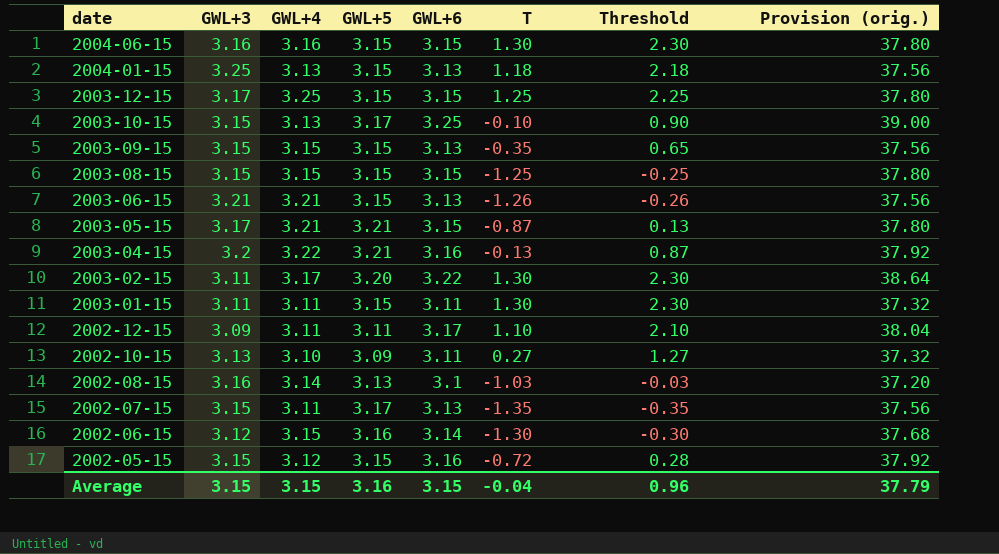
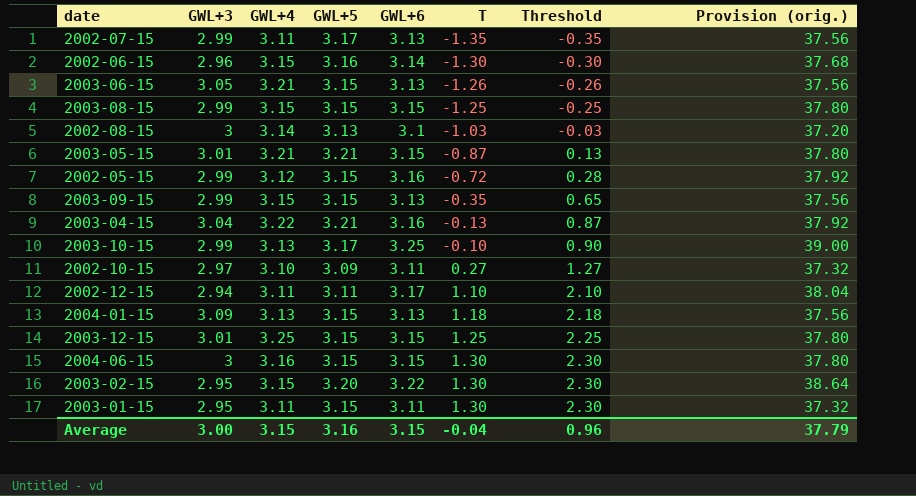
row order: date descending -> T ascending
2002-07-15 | GWL+3: 3.15 -> 2.99
2002-06-15 | GWL+3: 3.12 -> 2.96
2003-06-15 | GWL+3: 3.21 -> 3.05
2003-08-15 | GWL+3: 3.15 -> 2.99
2002-08-15 | GWL+3: 3.16 -> 3
2003-05-15 | GWL+3: 3.17 -> 3.01
2002-05-15 | GWL+3: 3.15 -> 2.99
2003-09-15 | GWL+3: 3.15 -> 2.99
2003-04-15 | GWL+3: 3.2 -> 3.04
2003-10-15 | GWL+3: 3.15 -> 2.99
2002-10-15 | GWL+3: 3.13 -> 2.97
2002-12-15 | GWL+3: 3.09 -> 2.94
2004-01-15 | GWL+3: 3.25 -> 3.09
2003-12-15 | GWL+3: 3.17 -> 3.01
2004-06-15 | GWL+3: 3.16 -> 3
2003-02-15 | GWL+3: 3.11 -> 2.95
2003-02-15 | GWL+4: 3.17 -> 3.15
2003-01-15 | GWL+3: 3.11 -> 2.95
Average | GWL+3: 3.15 -> 3.00

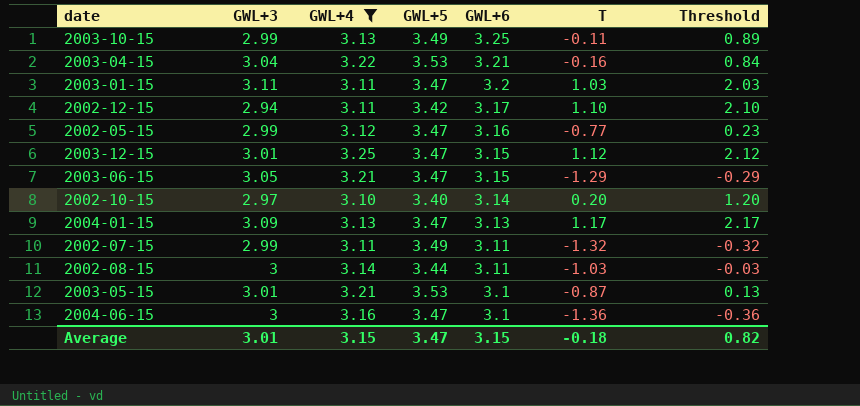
filter: none -> GWL+4 != 3.15
row order: T ascending -> GWL+6 descending
column Provision (orig.) | formula: [GWL+6] * 12 -> none
2003-10-15 | GWL+5: 3.17 -> 3.49
2003-10-15 | T: -0.10 -> -0.11
2003-10-15 | Threshold: 0.90 -> 0.89
2003-04-15 | GWL+5: 3.21 -> 3.53
2003-04-15 | GWL+6: 3.16 -> 3.21
2003-04-15 | T: -0.13 -> -0.16
2003-04-15 | Threshold: 0.87 -> 0.84
2003-01-15 | GWL+3: 2.95 -> 3.11
2003-01-15 | GWL+5: 3.15 -> 3.47
2003-01-15 | GWL+6: 3.11 -> 3.2
2003-01-15 | T: 1.30 -> 1.03
2003-01-15 | Threshold: 2.30 -> 2.03
2002-12-15 | GWL+5: 3.11 -> 3.42
2002-05-15 | GWL+5: 3.15 -> 3.47
2002-05-15 | T: -0.72 -> -0.77
2002-05-15 | Threshold: 0.28 -> 0.23
2003-12-15 | GWL+5: 3.15 -> 3.47
2003-12-15 | T: 1.25 -> 1.12
2003-12-15 | Threshold: 2.25 -> 2.12
2003-06-15 | GWL+5: 3.15 -> 3.47
2003-06-15 | GWL+6: 3.13 -> 3.15
2003-06-15 | T: -1.26 -> -1.29
2003-06-15 | Threshold: -0.26 -> -0.29
2002-10-15 | GWL+5: 3.09 -> 3.40
2002-10-15 | GWL+6: 3.11 -> 3.14
2002-10-15 | T: 0.27 -> 0.20
2002-10-15 | Threshold: 1.27 -> 1.20
2004-01-15 | GWL+5: 3.15 -> 3.47
2004-01-15 | T: 1.18 -> 1.17
2004-01-15 | Threshold: 2.18 -> 2.17
2002-07-15 | GWL+5: 3.17 -> 3.49
2002-07-15 | GWL+6: 3.13 -> 3.11
2002-07-15 | T: -1.35 -> -1.32
2002-07-15 | Threshold: -0.35 -> -0.32
2002-08-15 | GWL+5: 3.13 -> 3.44
2002-08-15 | GWL+6: 3.1 -> 3.11
2003-05-15 | GWL+5: 3.21 -> 3.53
2003-05-15 | GWL+6: 3.15 -> 3.1
2004-06-15 | GWL+5: 3.15 -> 3.47
2004-06-15 | GWL+6: 3.15 -> 3.1
2004-06-15 | T: 1.30 -> -1.36
2004-06-15 | Threshold: 2.30 -> -0.36
Average | GWL+3: 3.00 -> 3.01
Average | GWL+5: 3.16 -> 3.47
Average | T: -0.04 -> -0.18
Average | Threshold: 0.96 -> 0.82

